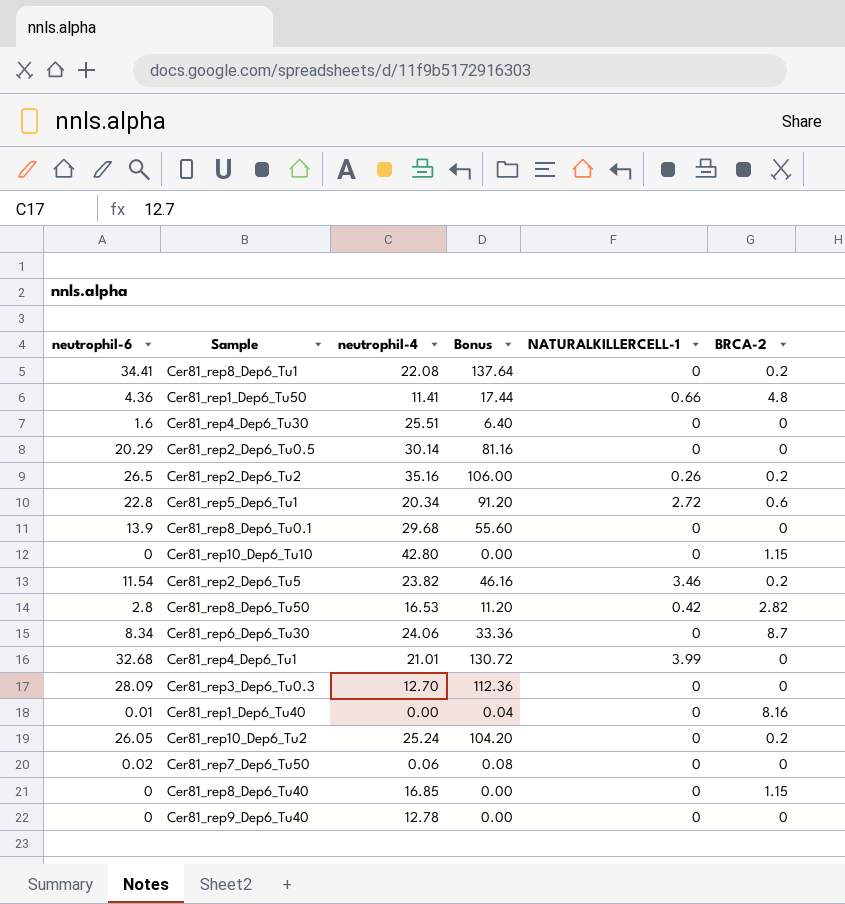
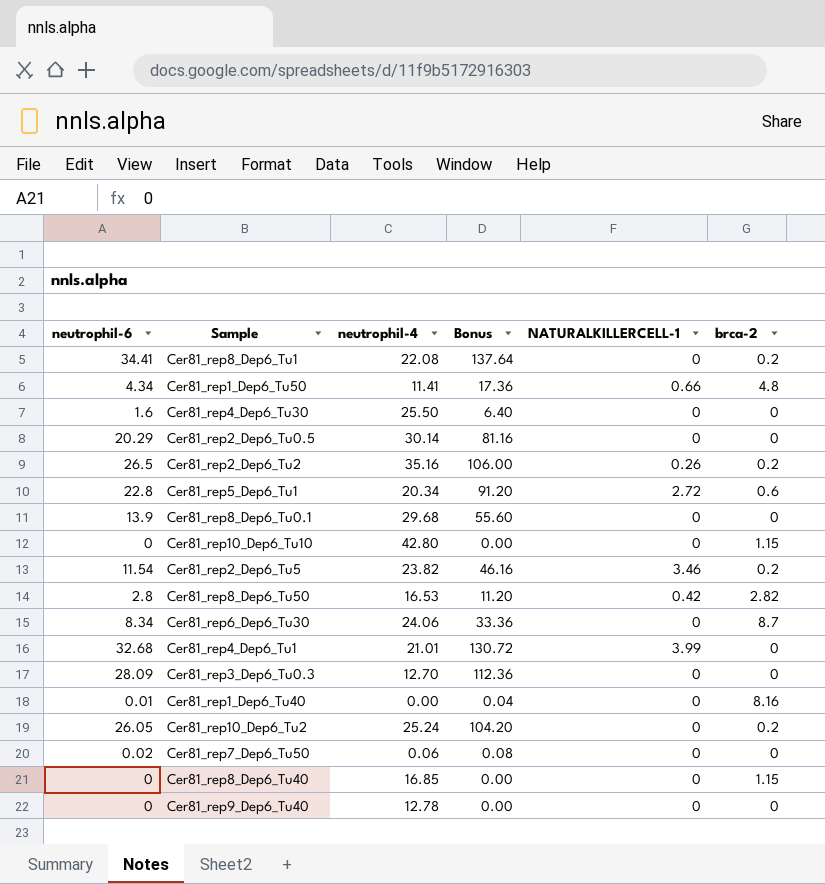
column name: BRCA-2 -> brca-2
Cer81_rep1_Dep6_Tu50 | neutrophil-6: 4.36 -> 4.34
Cer81_rep1_Dep6_Tu50 | Bonus: 17.44 -> 17.36
Cer81_rep4_Dep6_Tu30 | neutrophil-4: 25.51 -> 25.50

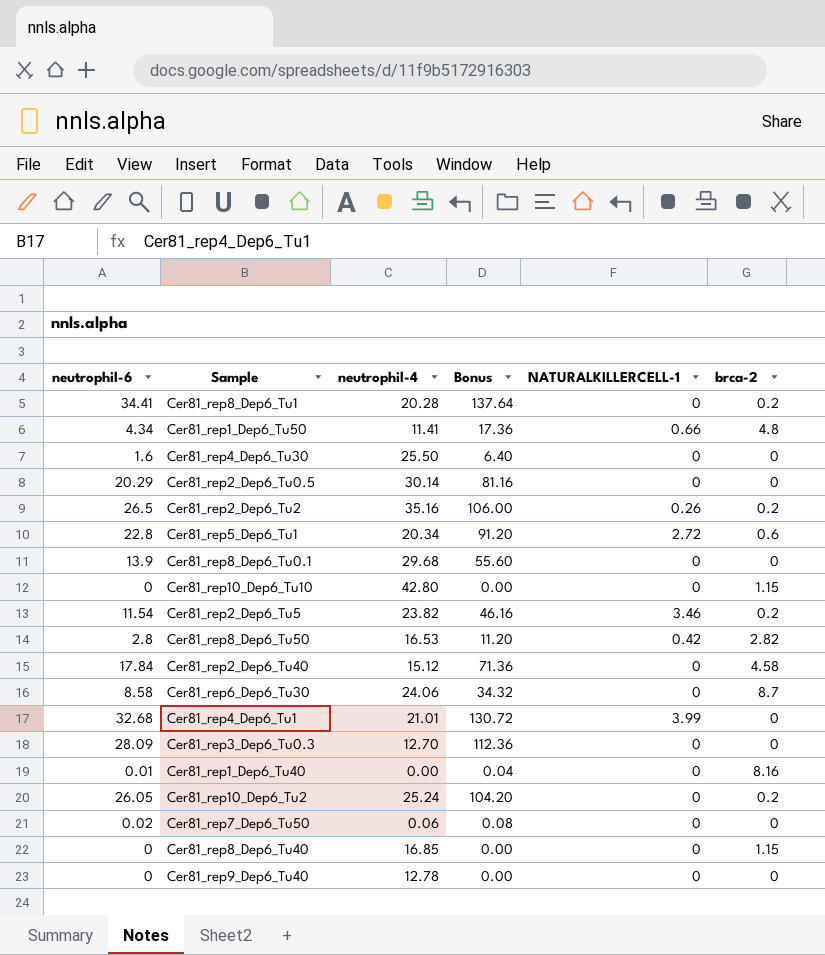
Cer81_rep8_Dep6_Tu1 | neutrophil-4: 22.08 -> 20.28
row Cer81_rep2_Dep6_Tu40: none -> 17.84 | 15.12 | 71.36 | 0 | 4.58
Cer81_rep6_Dep6_Tu30 | neutrophil-6: 8.34 -> 8.58
Cer81_rep6_Dep6_Tu30 | Bonus: 33.36 -> 34.32

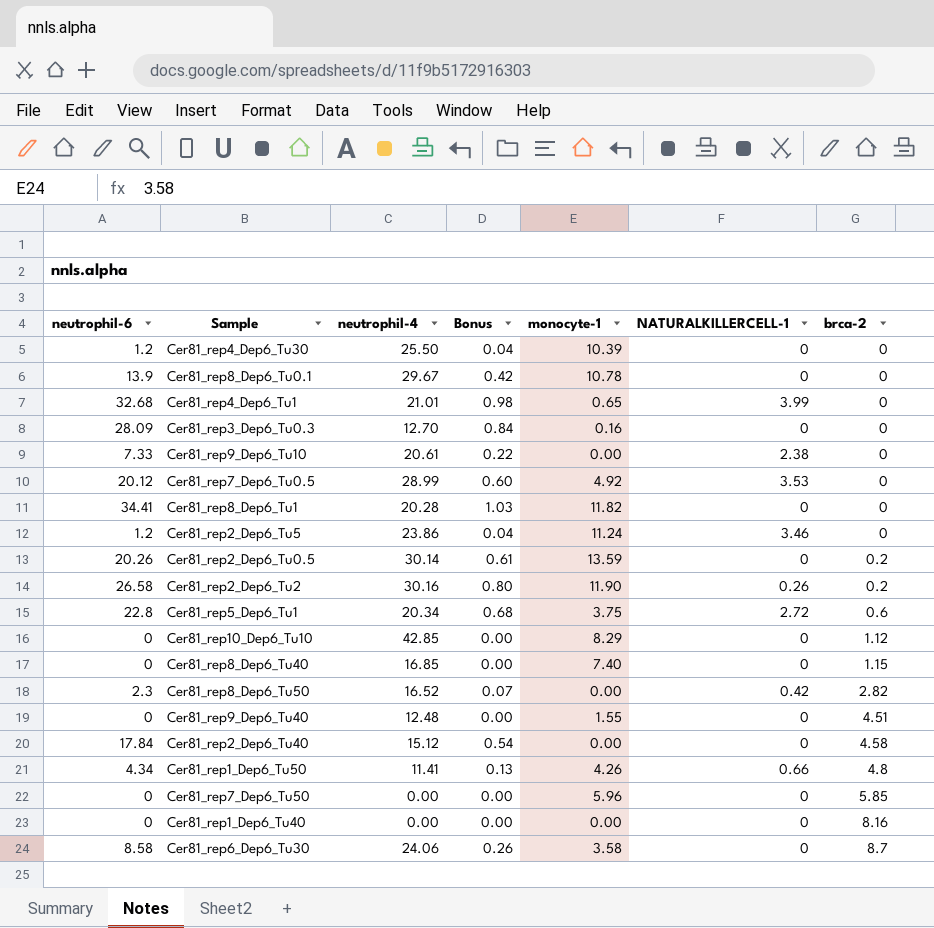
row order: none -> brca-2 ascending
column Bonus | formula: [neutrophil-6] * 4 -> [neutrophil-6] * 0.03
column monocyte-1 | position: none -> 5
row Cer81_rep10_Dep6_Tu2: 26.05 | 25.24 | 104.20 | 0 | 0.2 -> none
Cer81_rep4_Dep6_Tu30 | neutrophil-6: 1.6 -> 1.2
Cer81_rep8_Dep6_Tu0.1 | neutrophil-4: 29.68 -> 29.67
row Cer81_rep9_Dep6_Tu10: none -> 7.33 | 20.61 | 0.22 | 0.00 | 2.38 | 0
row Cer81_rep7_Dep6_Tu0.5: none -> 20.12 | 28.99 | 0.60 | 4.92 | 3.53 | 0
Cer81_rep8_Dep6_Tu1 | brca-2: 0.2 -> 0
Cer81_rep2_Dep6_Tu5 | neutrophil-6: 11.54 -> 1.2
Cer81_rep2_Dep6_Tu5 | neutrophil-4: 23.82 -> 23.86
Cer81_rep2_Dep6_Tu5 | brca-2: 0.2 -> 0
Cer81_rep2_Dep6_Tu0.5 | neutrophil-6: 20.29 -> 20.26
Cer81_rep2_Dep6_Tu0.5 | brca-2: 0 -> 0.2
Cer81_rep2_Dep6_Tu2 | neutrophil-6: 26.5 -> 26.58
Cer81_rep2_Dep6_Tu2 | neutrophil-4: 35.16 -> 30.16
Cer81_rep10_Dep6_Tu10 | neutrophil-4: 42.80 -> 42.85
Cer81_rep10_Dep6_Tu10 | brca-2: 1.15 -> 1.12
Cer81_rep8_Dep6_Tu50 | neutrophil-6: 2.8 -> 2.3
Cer81_rep8_Dep6_Tu50 | neutrophil-4: 16.53 -> 16.52
Cer81_rep9_Dep6_Tu40 | neutrophil-4: 12.78 -> 12.48
Cer81_rep9_Dep6_Tu40 | brca-2: 0 -> 4.51
Cer81_rep7_Dep6_Tu50 | neutrophil-6: 0.02 -> 0
Cer81_rep7_Dep6_Tu50 | neutrophil-4: 0.06 -> 0.00
Cer81_rep7_Dep6_Tu50 | brca-2: 0 -> 5.85
Cer81_rep1_Dep6_Tu40 | neutrophil-6: 0.01 -> 0

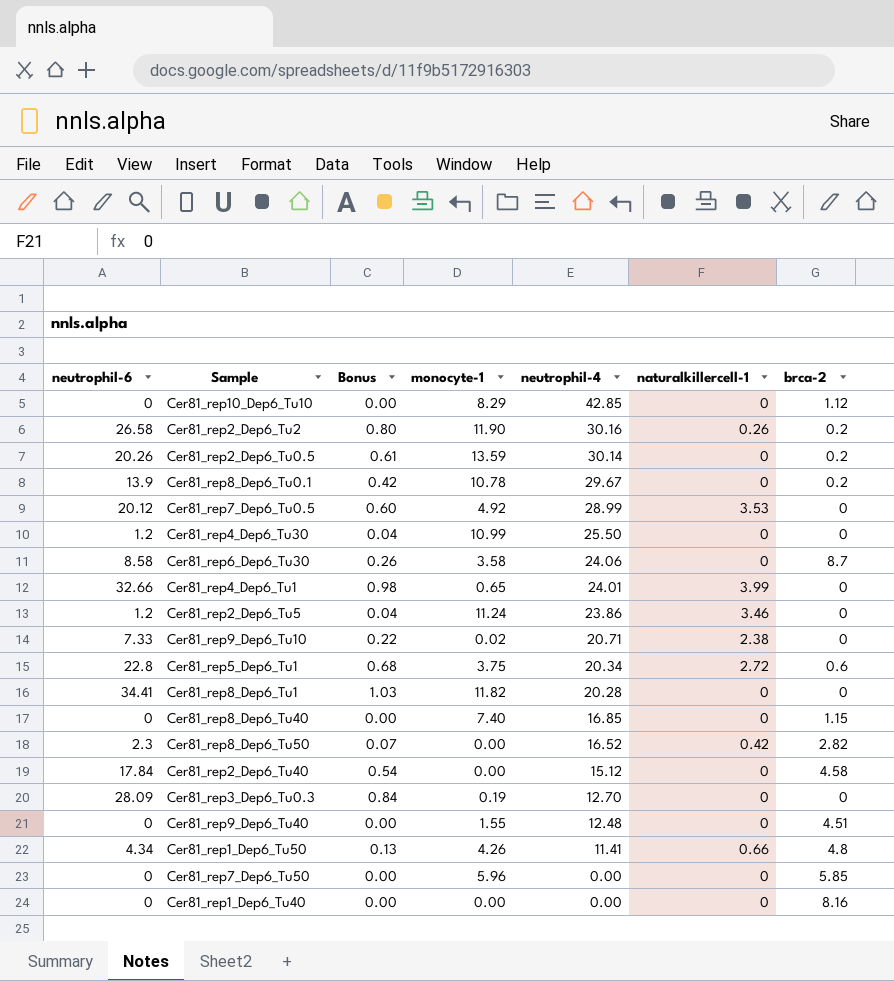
row order: brca-2 ascending -> neutrophil-4 descending
column neutrophil-4 | position: 3 -> 5
column name: NATURALKILLERCELL-1 -> naturalkillercell-1
Cer81_rep8_Dep6_Tu0.1 | brca-2: 0 -> 0.2
Cer81_rep4_Dep6_Tu30 | monocyte-1: 10.39 -> 10.99
Cer81_rep4_Dep6_Tu1 | neutrophil-6: 32.68 -> 32.66
Cer81_rep4_Dep6_Tu1 | neutrophil-4: 21.01 -> 24.01
Cer81_rep9_Dep6_Tu10 | monocyte-1: 0.00 -> 0.02
Cer81_rep9_Dep6_Tu10 | neutrophil-4: 20.61 -> 20.71
Cer81_rep3_Dep6_Tu0.3 | monocyte-1: 0.16 -> 0.19

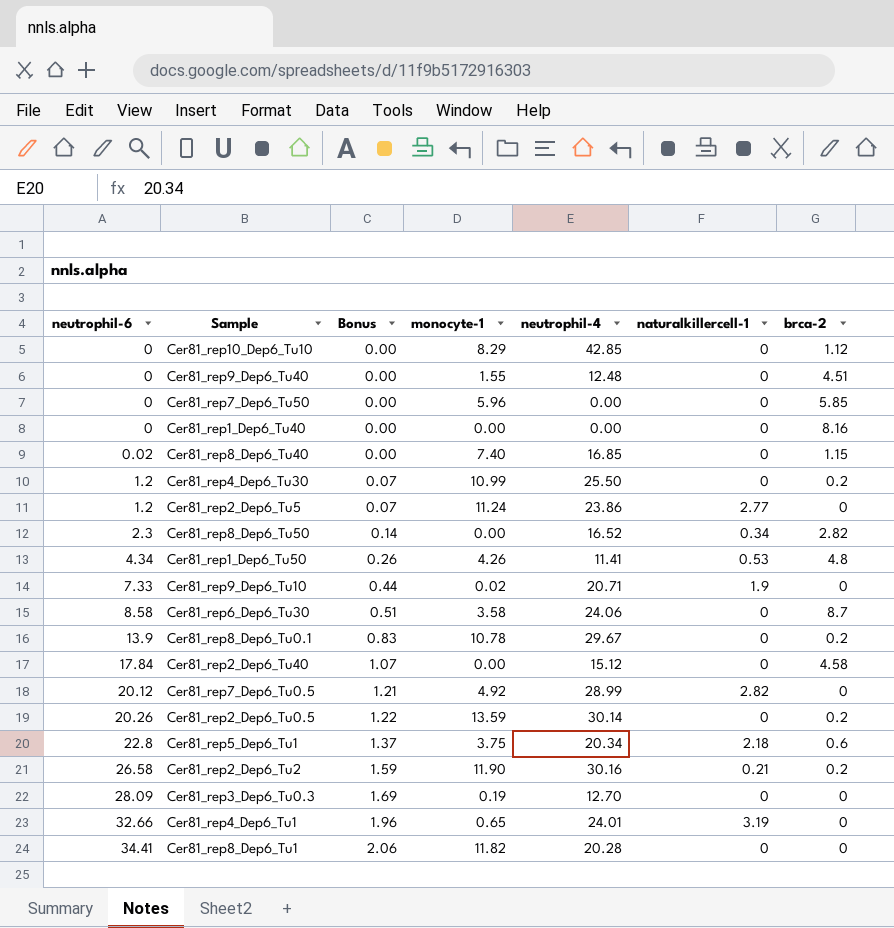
row order: neutrophil-4 descending -> neutrophil-6 ascending
column Bonus | formula: [neutrophil-6] * 0.03 -> [neutrophil-6] * 0.06
Cer81_rep8_Dep6_Tu40 | neutrophil-6: 0 -> 0.02
Cer81_rep4_Dep6_Tu30 | brca-2: 0 -> 0.2
Cer81_rep2_Dep6_Tu5 | naturalkillercell-1: 3.46 -> 2.77
Cer81_rep8_Dep6_Tu50 | naturalkillercell-1: 0.42 -> 0.34
Cer81_rep1_Dep6_Tu50 | naturalkillercell-1: 0.66 -> 0.53
Cer81_rep9_Dep6_Tu10 | naturalkillercell-1: 2.38 -> 1.9
Cer81_rep7_Dep6_Tu0.5 | naturalkillercell-1: 3.53 -> 2.82
Cer81_rep5_Dep6_Tu1 | naturalkillercell-1: 2.72 -> 2.18
Cer81_rep2_Dep6_Tu2 | naturalkillercell-1: 0.26 -> 0.21
Cer81_rep4_Dep6_Tu1 | naturalkillercell-1: 3.99 -> 3.19

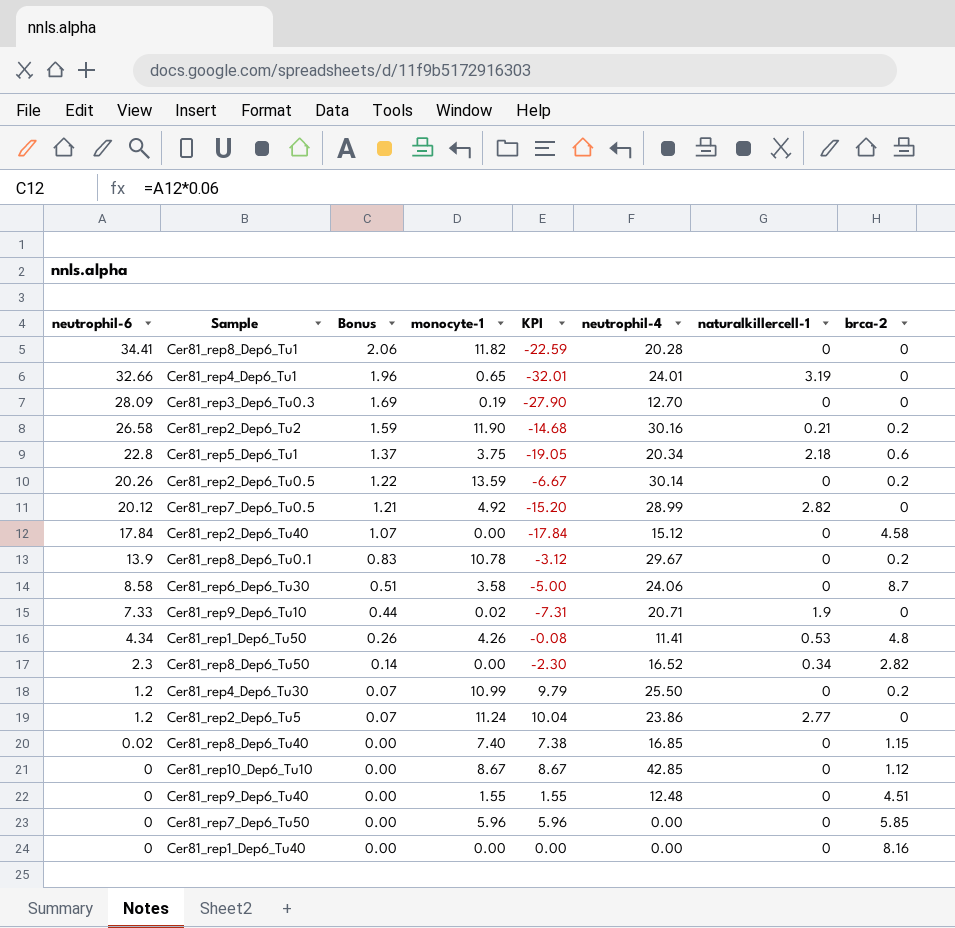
row order: neutrophil-6 ascending -> neutrophil-6 descending
column KPI | formula: none -> [monocyte-1] - [neutrophil-6]
Cer81_rep10_Dep6_Tu10 | monocyte-1: 8.29 -> 8.67

